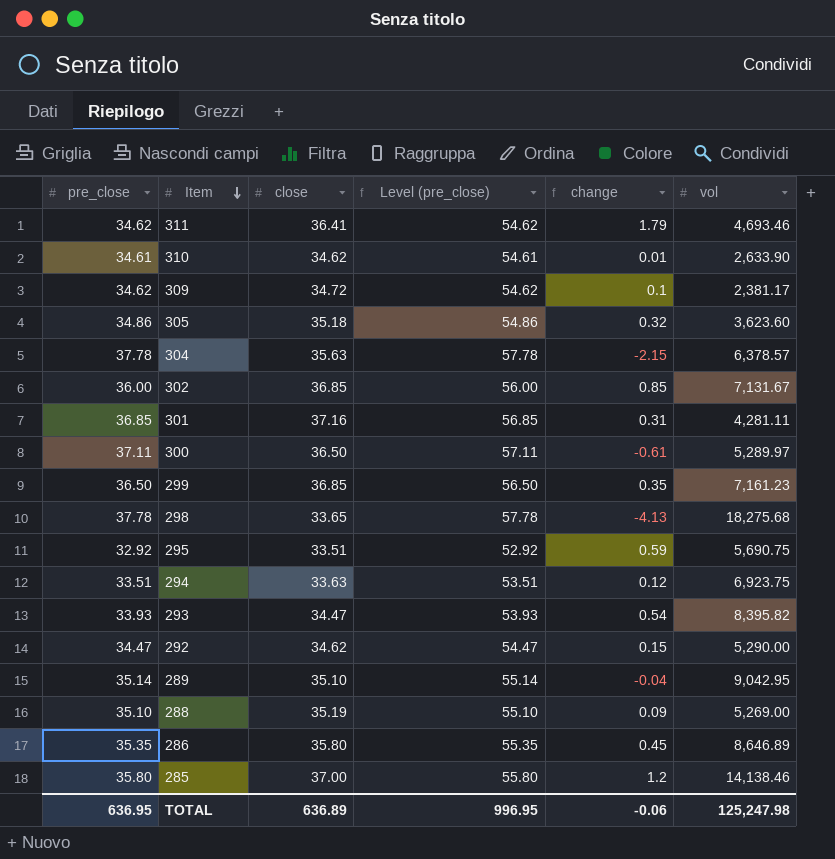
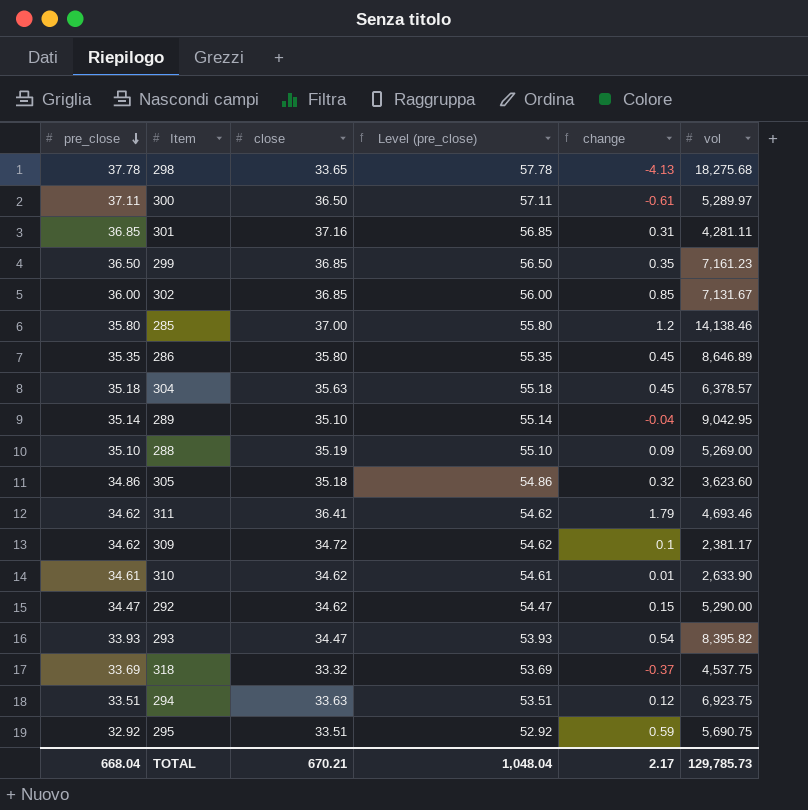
row order: Item descending -> pre_close descending
304 | pre_close: 37.78 -> 35.18
304 | Level (pre_close): 57.78 -> 55.18
304 | change: -2.15 -> 0.45
row 318: none -> 33.69 | 33.32 | 53.69 | -0.37 | 4,537.75
TOTAL | pre_close: 636.95 -> 668.04
TOTAL | close: 636.89 -> 670.21
TOTAL | Level (pre_close): 996.95 -> 1,048.04
TOTAL | change: -0.06 -> 2.17
TOTAL | vol: 125,247.98 -> 129,785.73

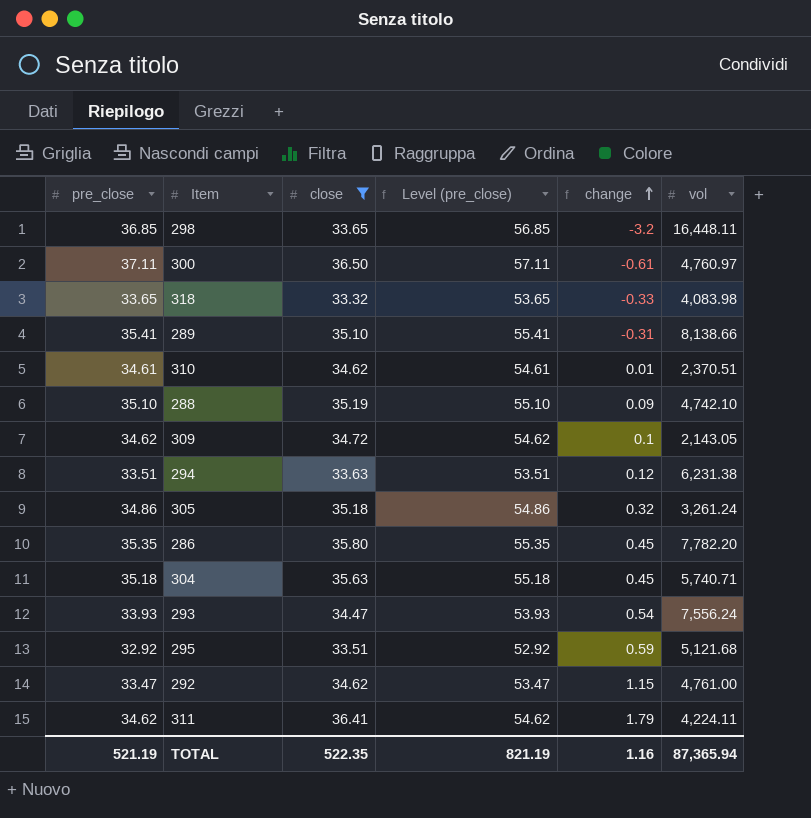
filter: none -> close <= 36.50
row order: pre_close descending -> change ascending
298 | pre_close: 37.78 -> 36.85
298 | Level (pre_close): 57.78 -> 56.85
298 | change: -4.13 -> -3.2
298 | vol: 18,275.68 -> 16,448.11
300 | vol: 5,289.97 -> 4,760.97
318 | pre_close: 33.69 -> 33.65
318 | Level (pre_close): 53.69 -> 53.65
318 | change: -0.37 -> -0.33
318 | vol: 4,537.75 -> 4,083.98
289 | pre_close: 35.14 -> 35.41
289 | Level (pre_close): 55.14 -> 55.41
289 | change: -0.04 -> -0.31
289 | vol: 9,042.95 -> 8,138.66
310 | vol: 2,633.90 -> 2,370.51
288 | vol: 5,269.00 -> 4,742.10
309 | vol: 2,381.17 -> 2,143.05
294 | vol: 6,923.75 -> 6,231.38
305 | vol: 3,623.60 -> 3,261.24
286 | vol: 8,646.89 -> 7,782.20
304 | vol: 6,378.57 -> 5,740.71
293 | vol: 8,395.82 -> 7,556.24
295 | vol: 5,690.75 -> 5,121.68
292 | pre_close: 34.47 -> 33.47
292 | Level (pre_close): 54.47 -> 53.47
292 | change: 0.15 -> 1.15
292 | vol: 5,290.00 -> 4,761.00
311 | vol: 4,693.46 -> 4,224.11
TOTAL | pre_close: 668.04 -> 521.19
TOTAL | close: 670.21 -> 522.35
TOTAL | Level (pre_close): 1,048.04 -> 821.19
TOTAL | change: 2.17 -> 1.16
TOTAL | vol: 129,785.73 -> 87,365.94

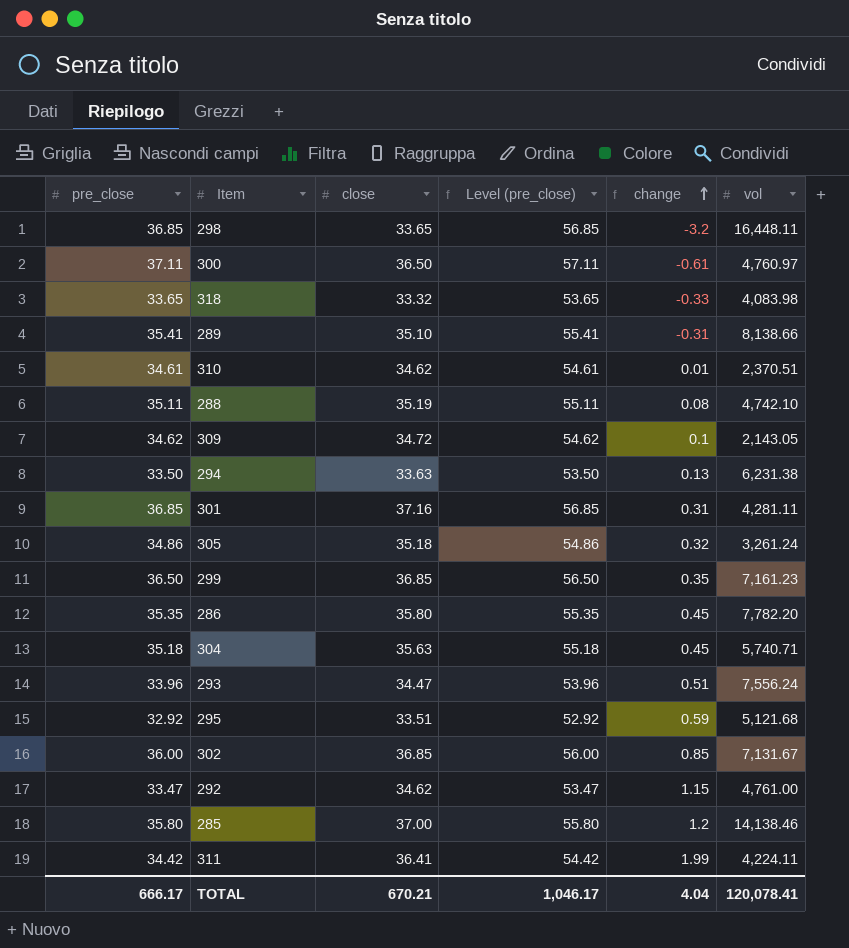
filter: close <= 36.50 -> none
288 | pre_close: 35.10 -> 35.11
288 | Level (pre_close): 55.10 -> 55.11
288 | change: 0.09 -> 0.08
294 | pre_close: 33.51 -> 33.50
294 | Level (pre_close): 53.51 -> 53.50
294 | change: 0.12 -> 0.13
293 | pre_close: 33.93 -> 33.96
293 | Level (pre_close): 53.93 -> 53.96
293 | change: 0.54 -> 0.51
311 | pre_close: 34.62 -> 34.42
311 | Level (pre_close): 54.62 -> 54.42
311 | change: 1.79 -> 1.99
TOTAL | pre_close: 521.19 -> 666.17
TOTAL | close: 522.35 -> 670.21
TOTAL | Level (pre_close): 821.19 -> 1,046.17
TOTAL | change: 1.16 -> 4.04
TOTAL | vol: 87,365.94 -> 120,078.41

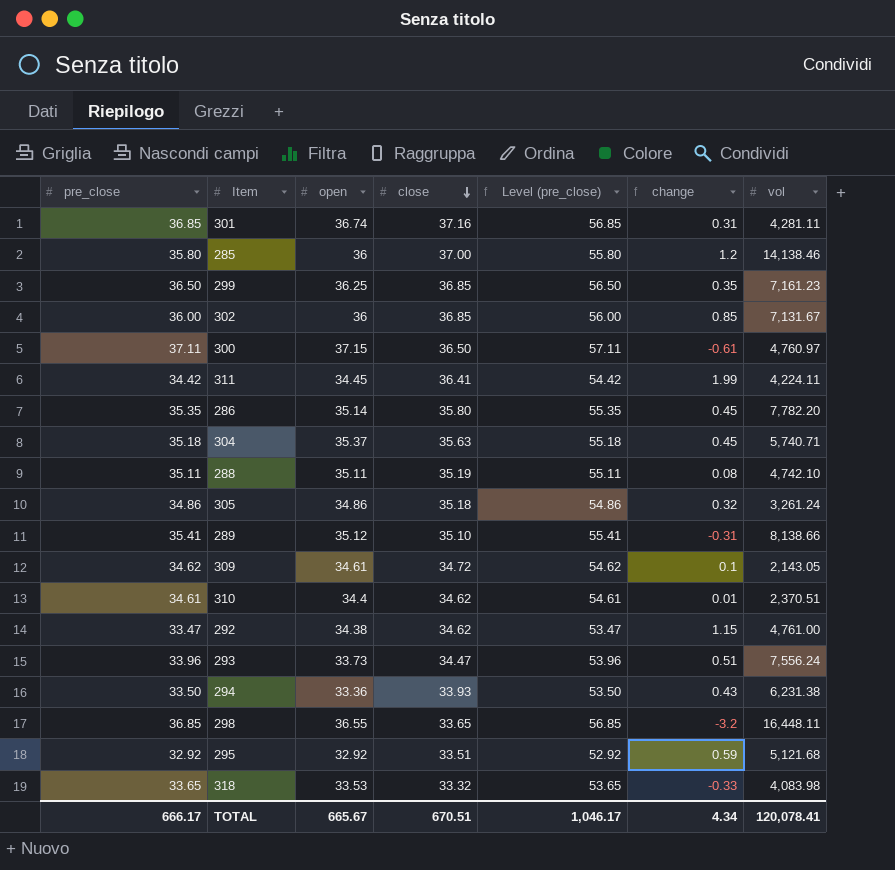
row order: change ascending -> close descending
column open | position: none -> 3
294 | close: 33.63 -> 33.93
294 | change: 0.13 -> 0.43
TOTAL | close: 670.21 -> 670.51
TOTAL | change: 4.04 -> 4.34

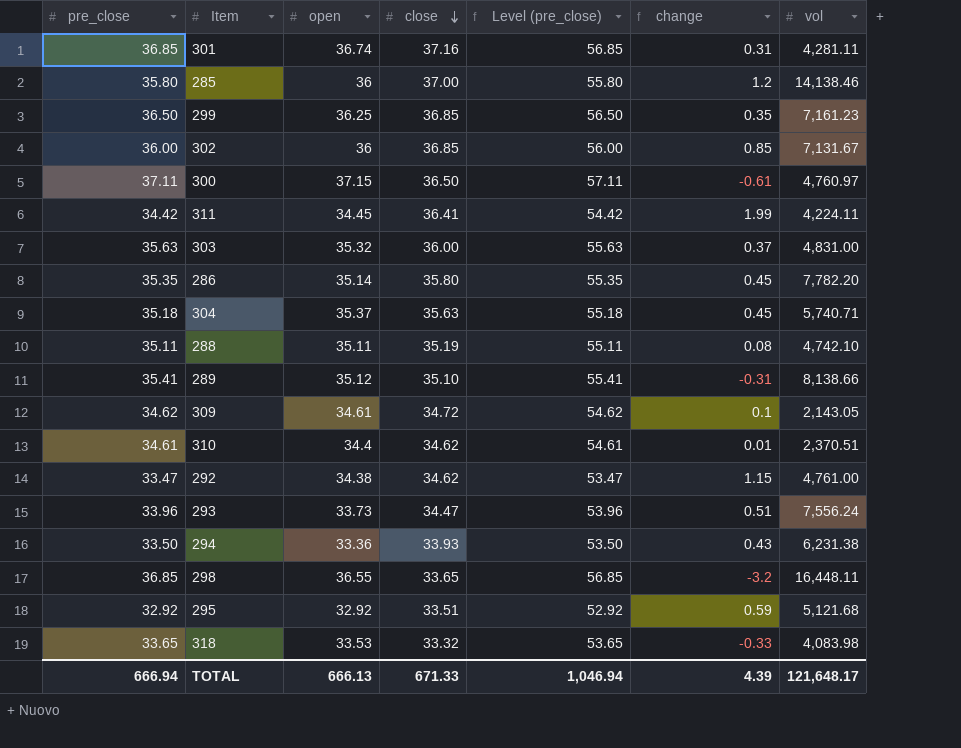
row 305: 34.86 | 34.86 | 35.18 | 54.86 | 0.32 | 3,261.24 -> none
row 303: none -> 35.63 | 35.32 | 36.00 | 55.63 | 0.37 | 4,831.00
TOTAL | pre_close: 666.17 -> 666.94
TOTAL | open: 665.67 -> 666.13
TOTAL | close: 670.51 -> 671.33
TOTAL | Level (pre_close): 1,046.17 -> 1,046.94
TOTAL | change: 4.34 -> 4.39
TOTAL | vol: 120,078.41 -> 121,648.17

